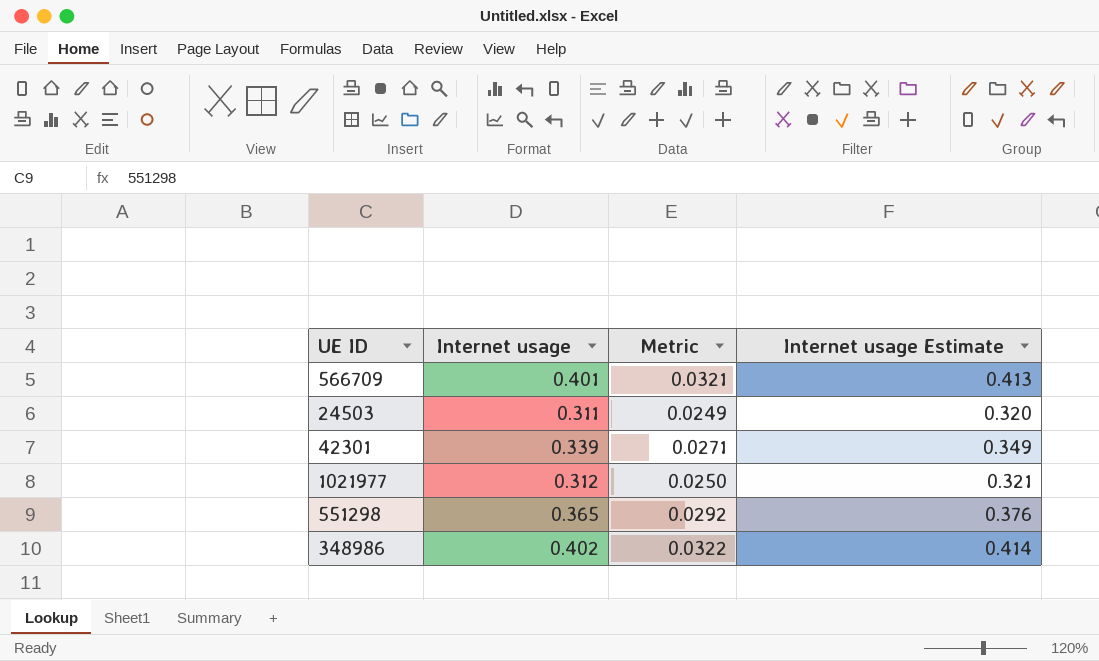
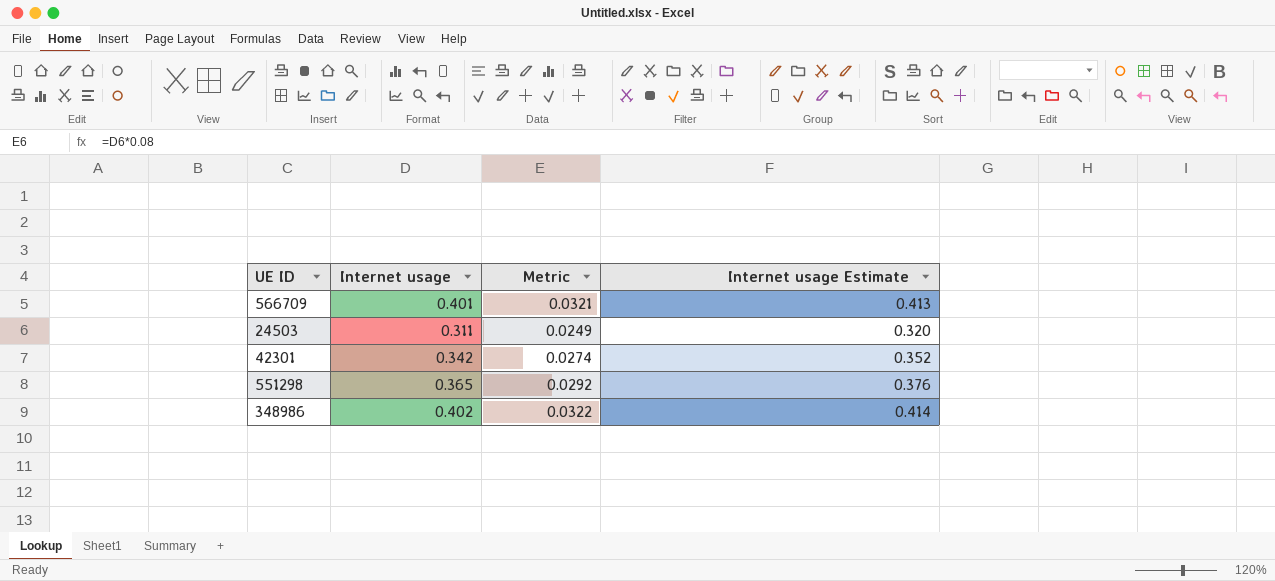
row 1021977: 0.312 | 0.0250 | 0.321 -> none
42301 | Internet usage: 0.339 -> 0.342
42301 | Metric: 0.0271 -> 0.0274
42301 | Internet usage Estimate: 0.349 -> 0.352

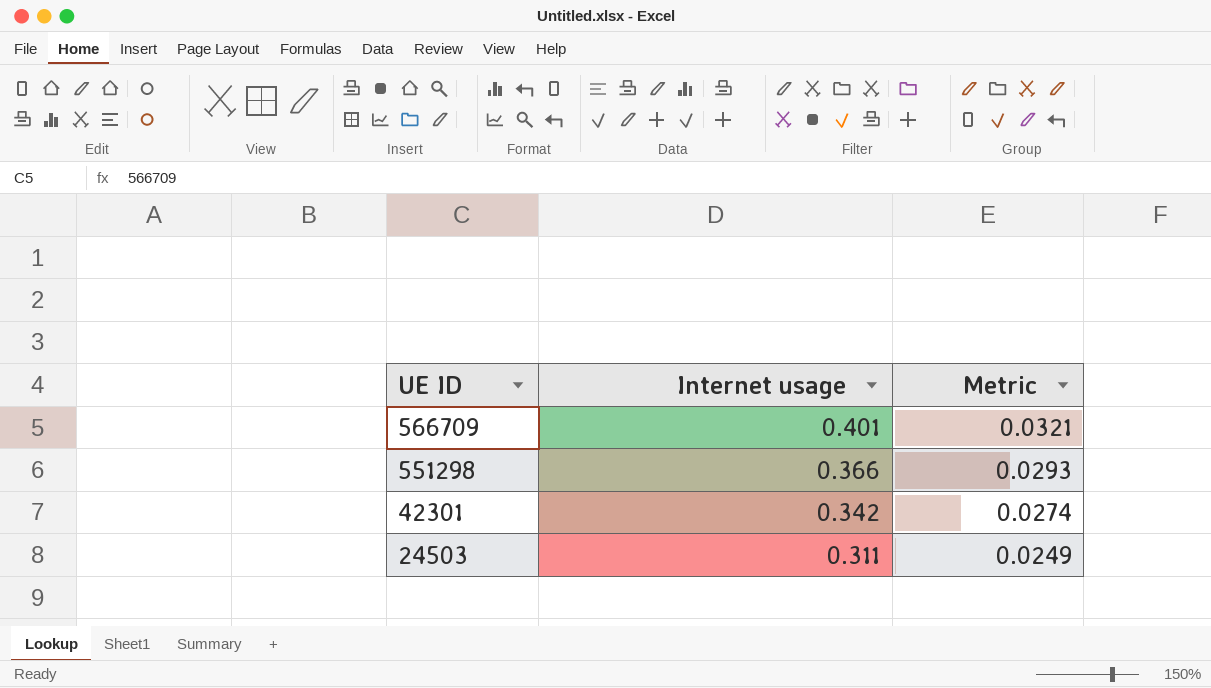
row order: none -> UE ID descending
column Internet usage Estimate | formula: [Internet usage] * 1.03 -> none
row 348986: 0.402 | 0.0322 | 0.414 -> none
551298 | Internet usage: 0.365 -> 0.366
551298 | Metric: 0.0292 -> 0.0293

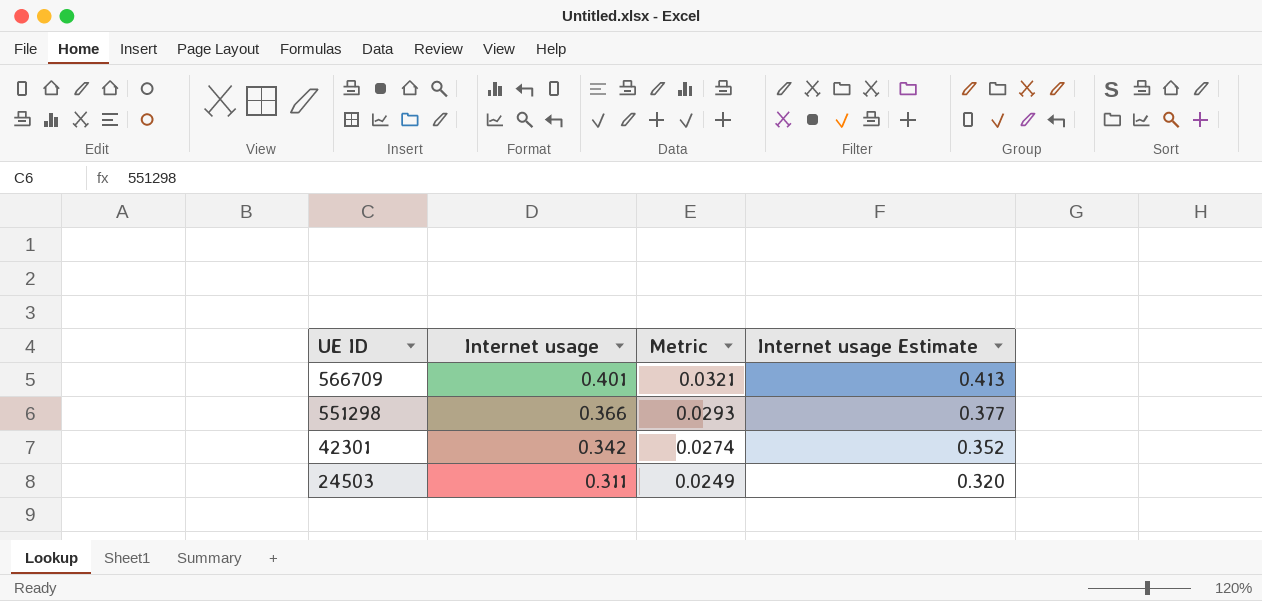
column Internet usage Estimate | formula: none -> [Internet usage] * 1.03

